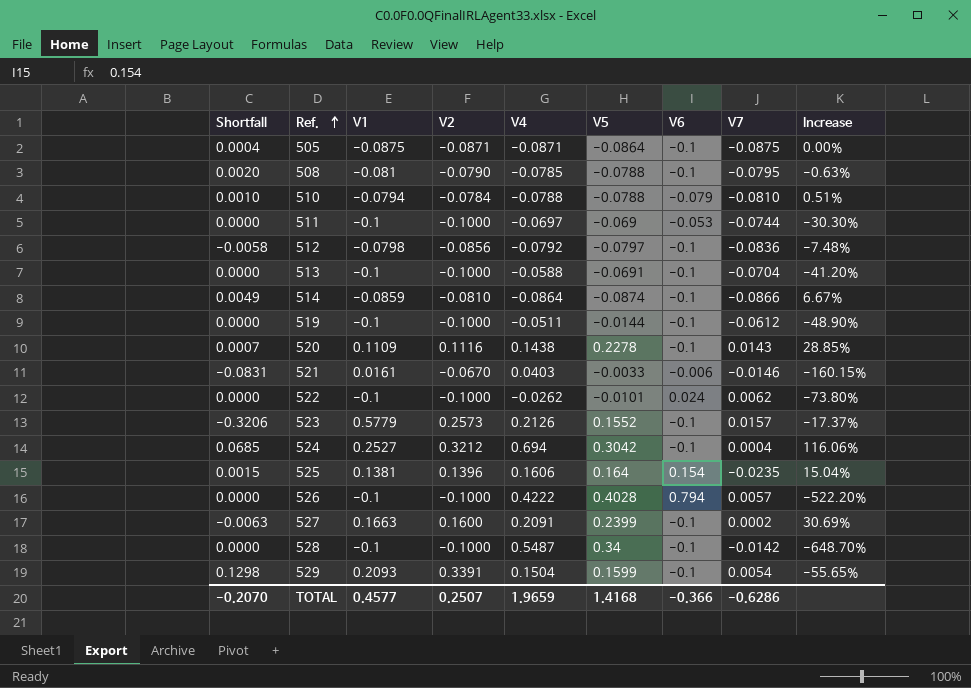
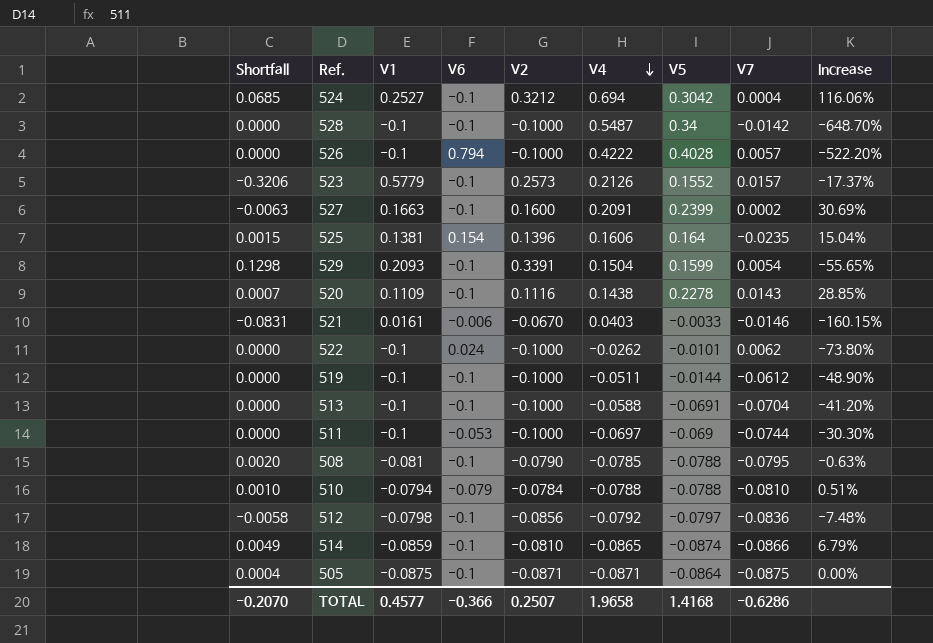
row order: Ref. ascending -> V4 descending
column V6 | position: 7 -> 4
514 | V4: -0.0864 -> -0.0865
514 | Increase: 6.67% -> 6.79%
TOTAL | V4: 1.9659 -> 1.9658

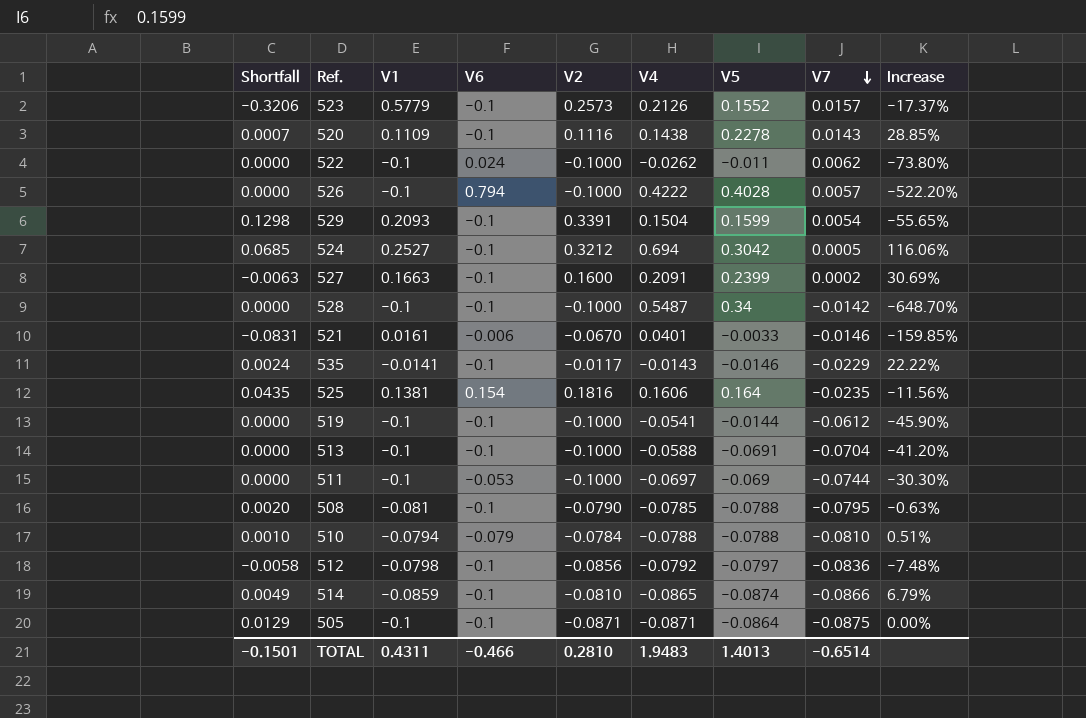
row order: V4 descending -> V7 descending
522 | V5: -0.0101 -> -0.011
524 | V7: 0.0004 -> 0.0005
521 | V4: 0.0403 -> 0.0401
521 | Increase: -160.15% -> -159.85%
row 535: none -> 0.0024 | -0.0141 | -0.1 | -0.0117 | -0.0143 | -0.0146 | -0.0229 | 22.22%
525 | Shortfall: 0.0015 -> 0.0435
525 | V2: 0.1396 -> 0.1816
525 | Increase: 15.04% -> -11.56%
519 | V4: -0.0511 -> -0.0541
519 | Increase: -48.90% -> -45.90%
505 | Shortfall: 0.0004 -> 0.0129
505 | V1: -0.0875 -> -0.1
TOTAL | Shortfall: -0.2070 -> -0.1501
TOTAL | V1: 0.4577 -> 0.4311
TOTAL | V6: -0.366 -> -0.466
TOTAL | V2: 0.2507 -> 0.2810
TOTAL | V4: 1.9658 -> 1.9483
TOTAL | V5: 1.4168 -> 1.4013
TOTAL | V7: -0.6286 -> -0.6514

